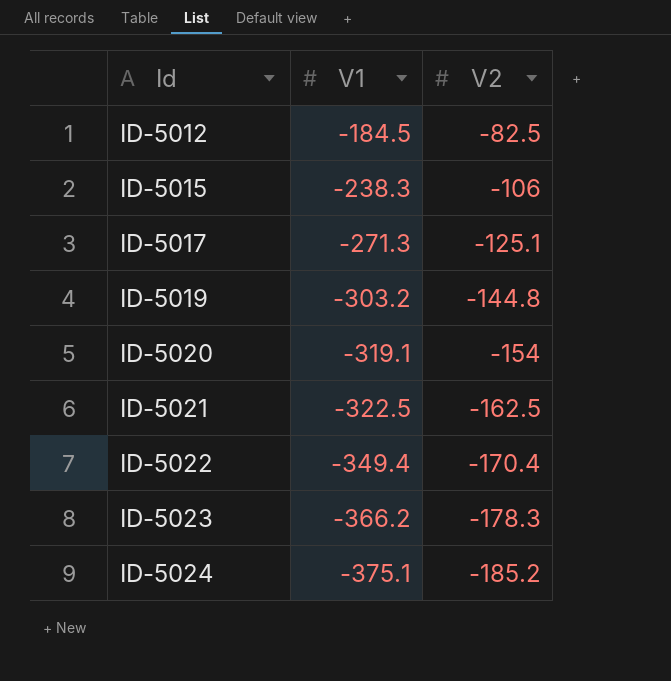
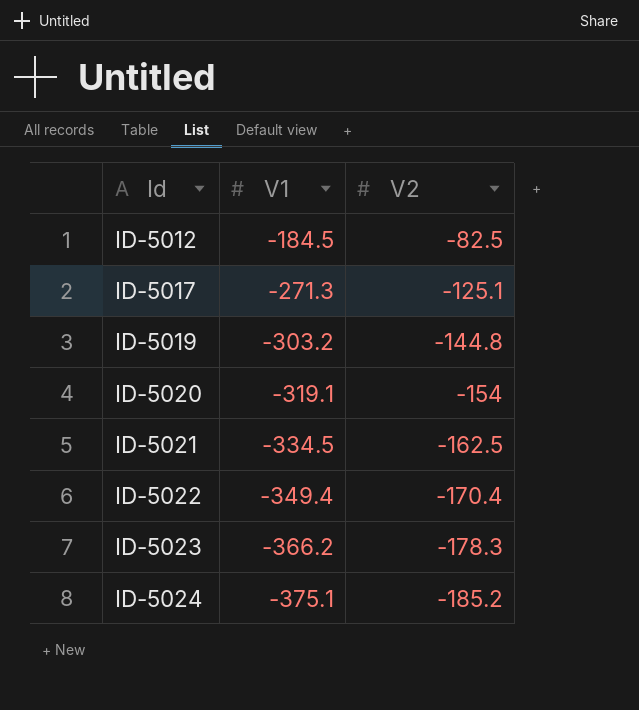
row ID-5015: -238.3 | -106 -> none
ID-5021 | V1: -322.5 -> -334.5

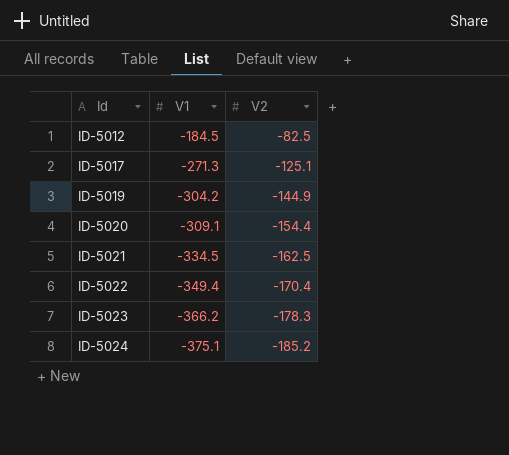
ID-5019 | V1: -303.2 -> -304.2
ID-5019 | V2: -144.8 -> -144.9
ID-5020 | V1: -319.1 -> -309.1
ID-5020 | V2: -154 -> -154.4

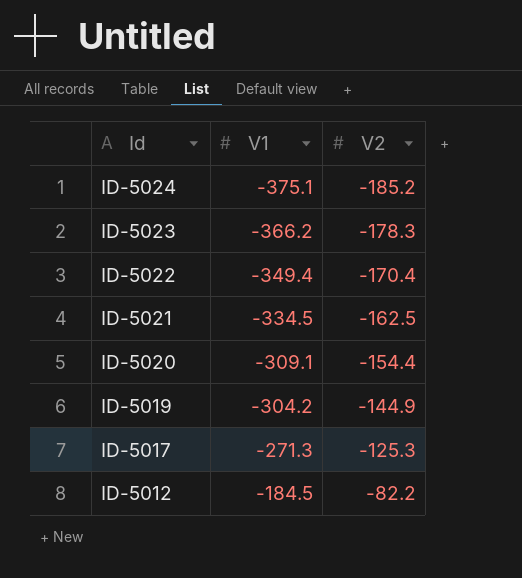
row order: Id ascending -> Id descending
ID-5017 | V2: -125.1 -> -125.3
ID-5012 | V2: -82.5 -> -82.2

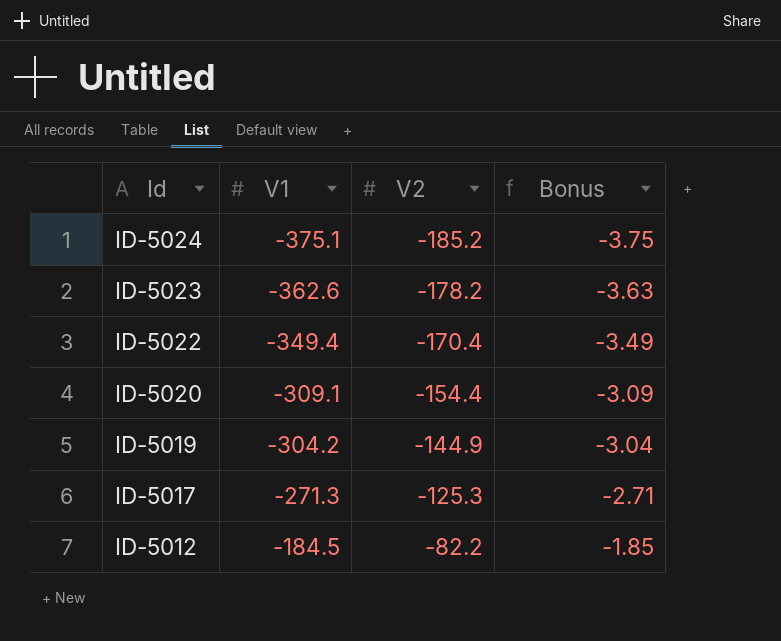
column Bonus | formula: none -> [V1] * 0.01
row ID-5021: -334.5 | -162.5 -> none
ID-5023 | V1: -366.2 -> -362.6
ID-5023 | V2: -178.3 -> -178.2

